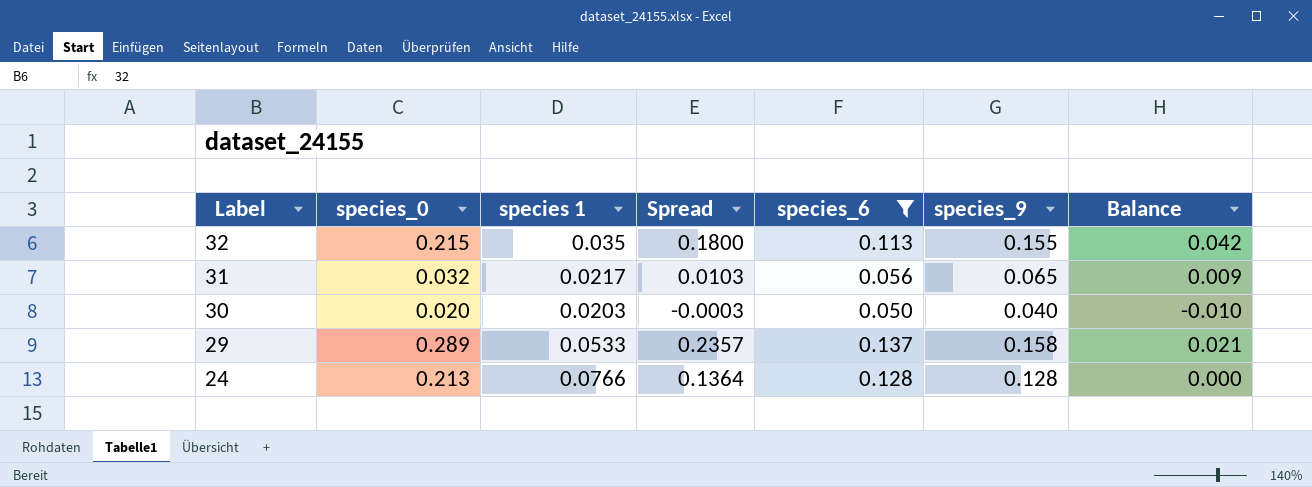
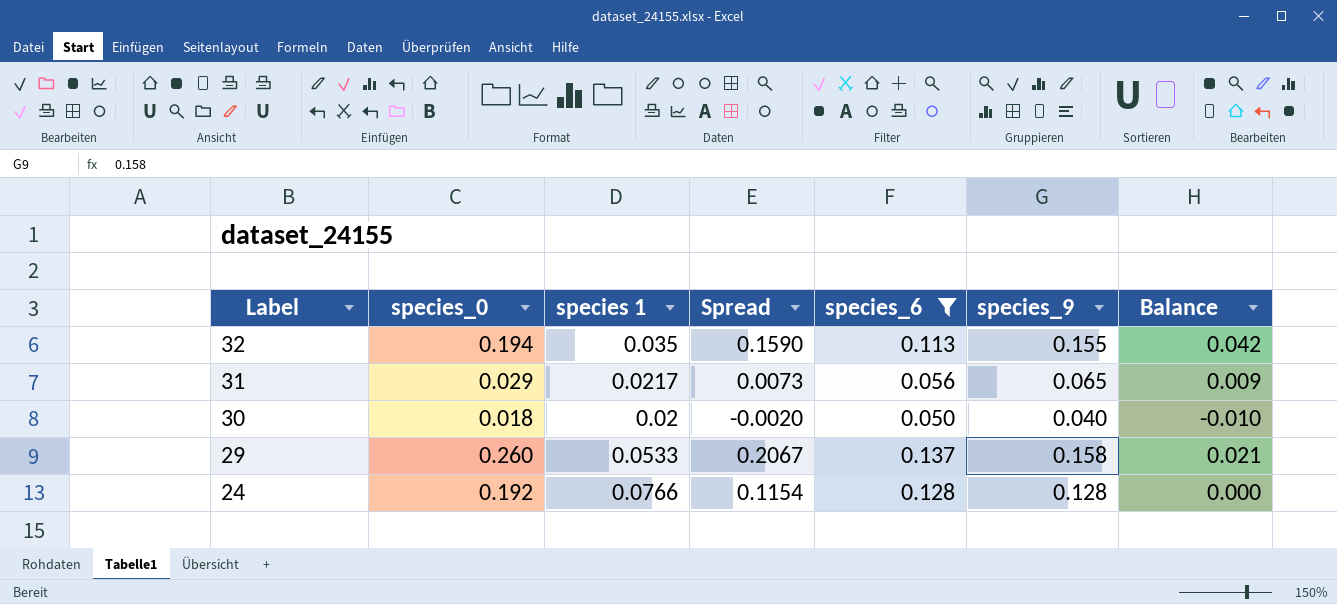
32 | species_0: 0.215 -> 0.194
32 | Spread: 0.1800 -> 0.1590
31 | species_0: 0.032 -> 0.029
31 | Spread: 0.0103 -> 0.0073
30 | species_0: 0.020 -> 0.018
30 | species 1: 0.0203 -> 0.02
30 | Spread: -0.0003 -> -0.0020
29 | species_0: 0.289 -> 0.260
29 | Spread: 0.2357 -> 0.2067
24 | species_0: 0.213 -> 0.192
24 | Spread: 0.1364 -> 0.1154

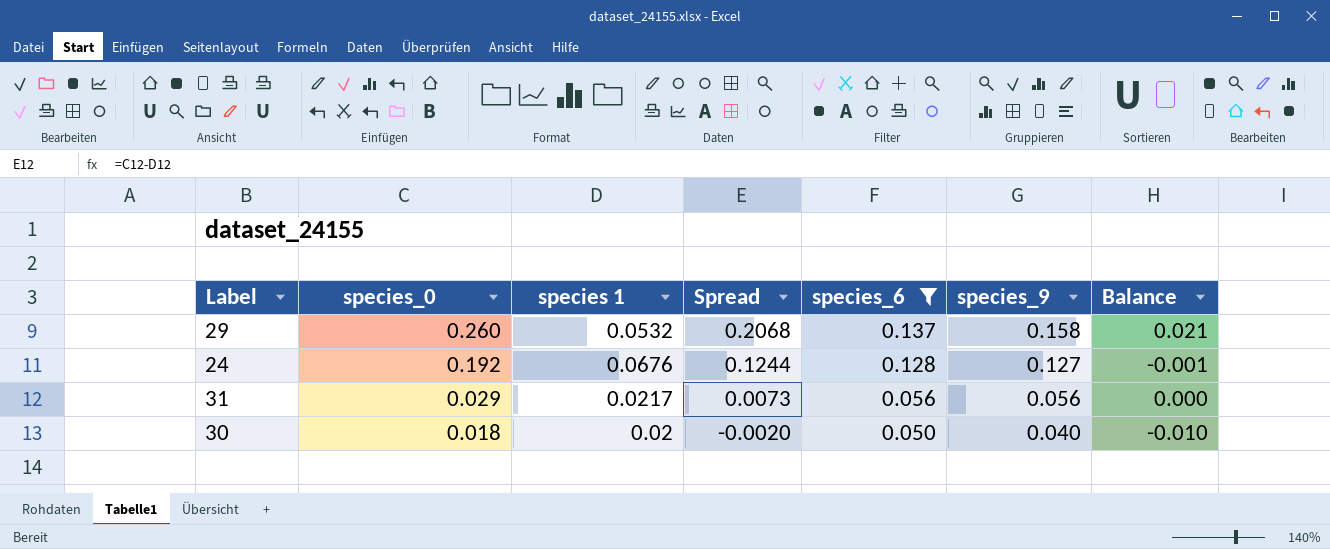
row order: Label descending -> species_0 descending
row 32: 0.194 | 0.035 | 0.1590 | 0.113 | 0.155 | 0.042 -> none
29 | species 1: 0.0533 -> 0.0532
29 | Spread: 0.2067 -> 0.2068
24 | species 1: 0.0766 -> 0.0676
24 | Spread: 0.1154 -> 0.1244
24 | species_9: 0.128 -> 0.127
24 | Balance: 0.000 -> -0.001
31 | species_9: 0.065 -> 0.056
31 | Balance: 0.009 -> 0.000

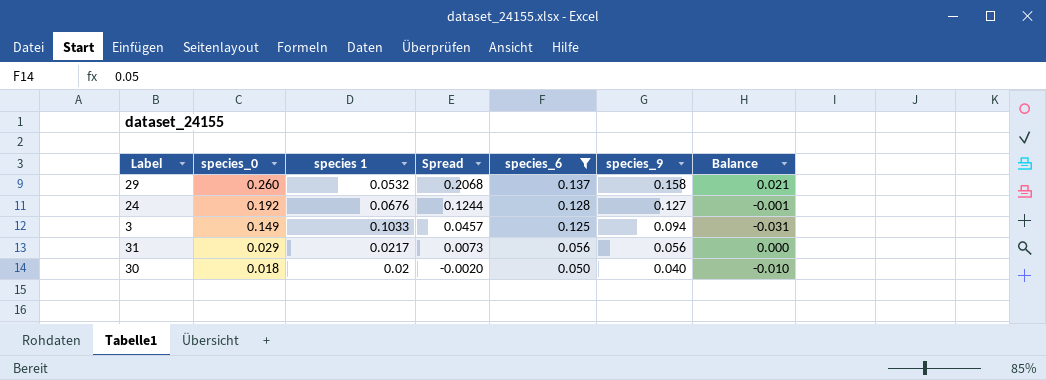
row 3: none -> 0.149 | 0.1033 | 0.0457 | 0.125 | 0.094 | -0.031

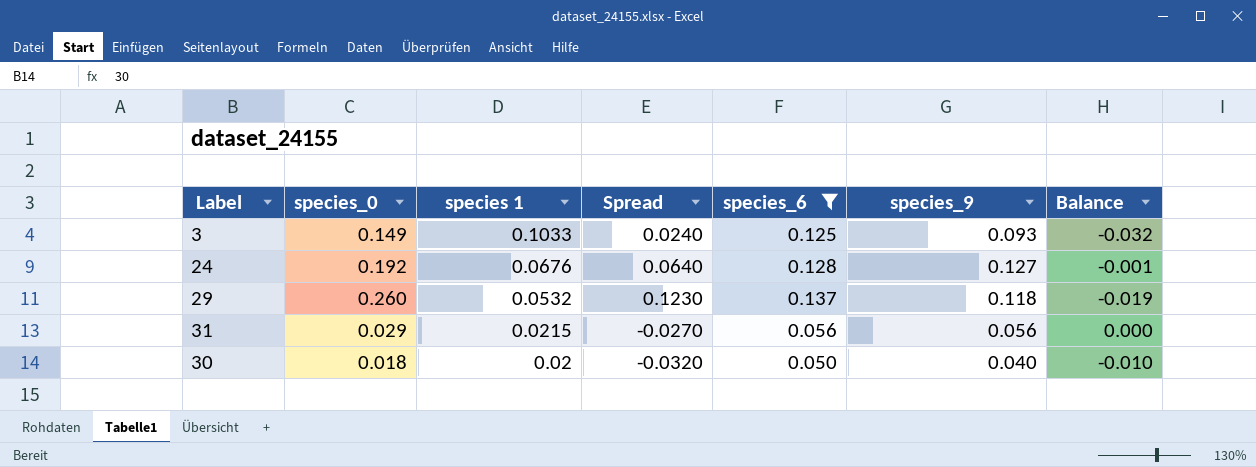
row order: species_0 descending -> species 1 descending
column Spread | formula: [species_0] - [species 1] -> [species_0] - [species_6]
3 | species_9: 0.094 -> 0.093
3 | Balance: -0.031 -> -0.032
29 | species_9: 0.158 -> 0.118
29 | Balance: 0.021 -> -0.019
31 | species 1: 0.0217 -> 0.0215

